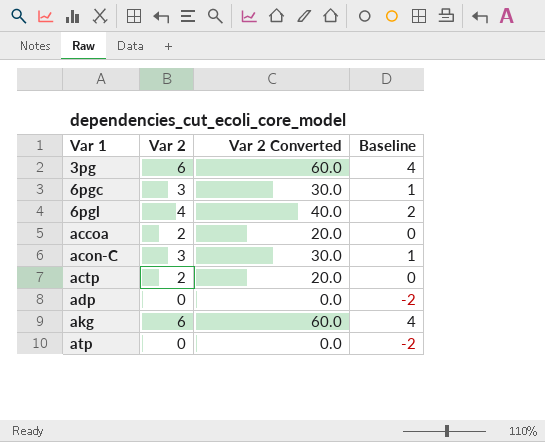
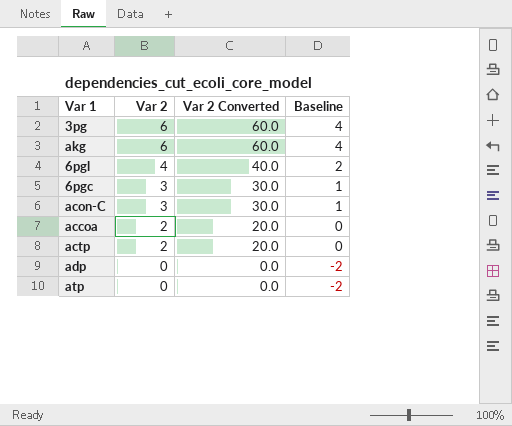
row order: Var 1 ascending -> Var 2 descending

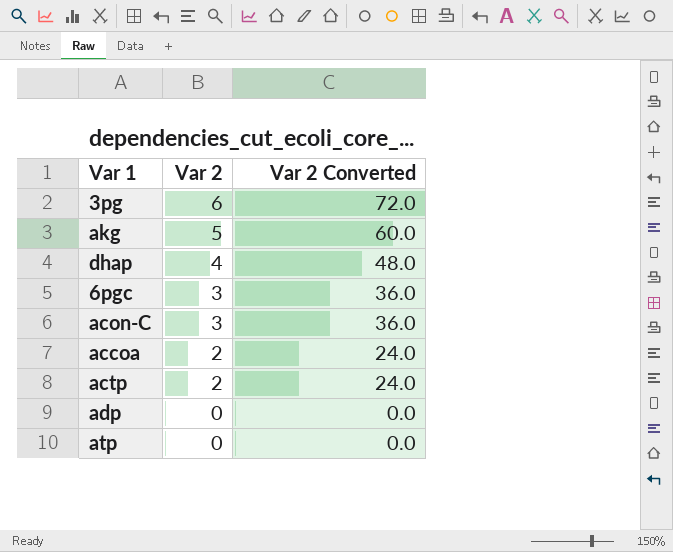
column Baseline | formula: [Var 2] - 2 -> none
column Var 2 Converted | formula: [Var 2] * 10 -> [Var 2] * 12
row 6pgl: 4 | 40.0 | 2 -> none
akg | Var 2: 6 -> 5
row dhap: none -> 4 | 48.0

